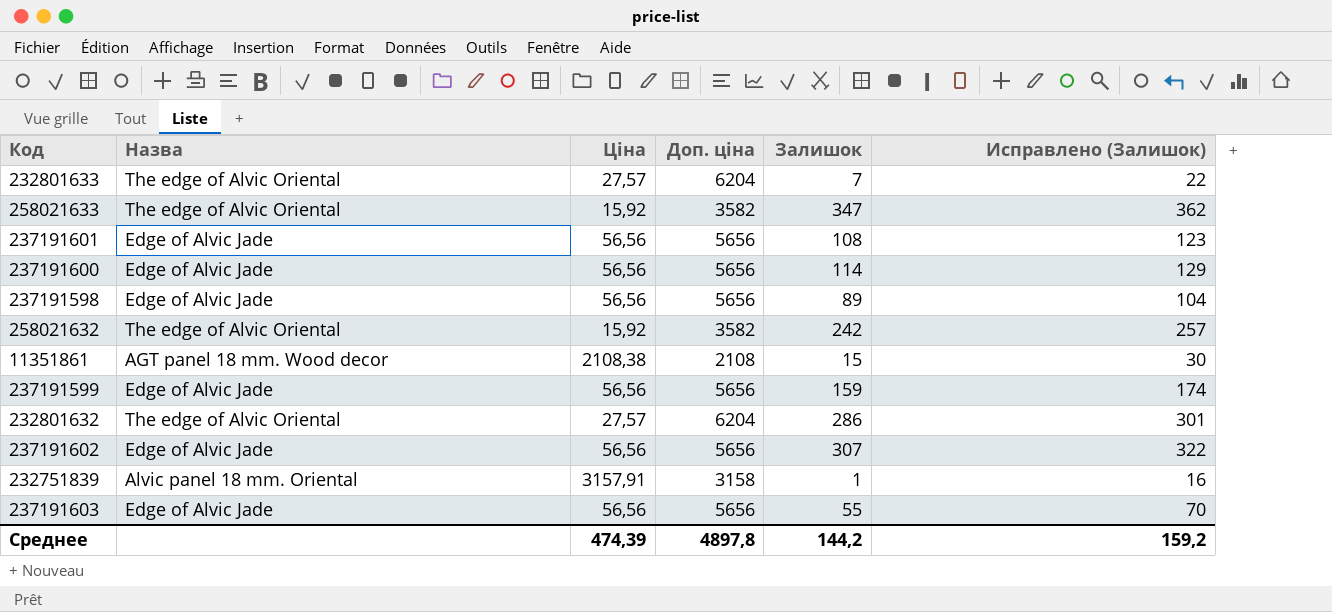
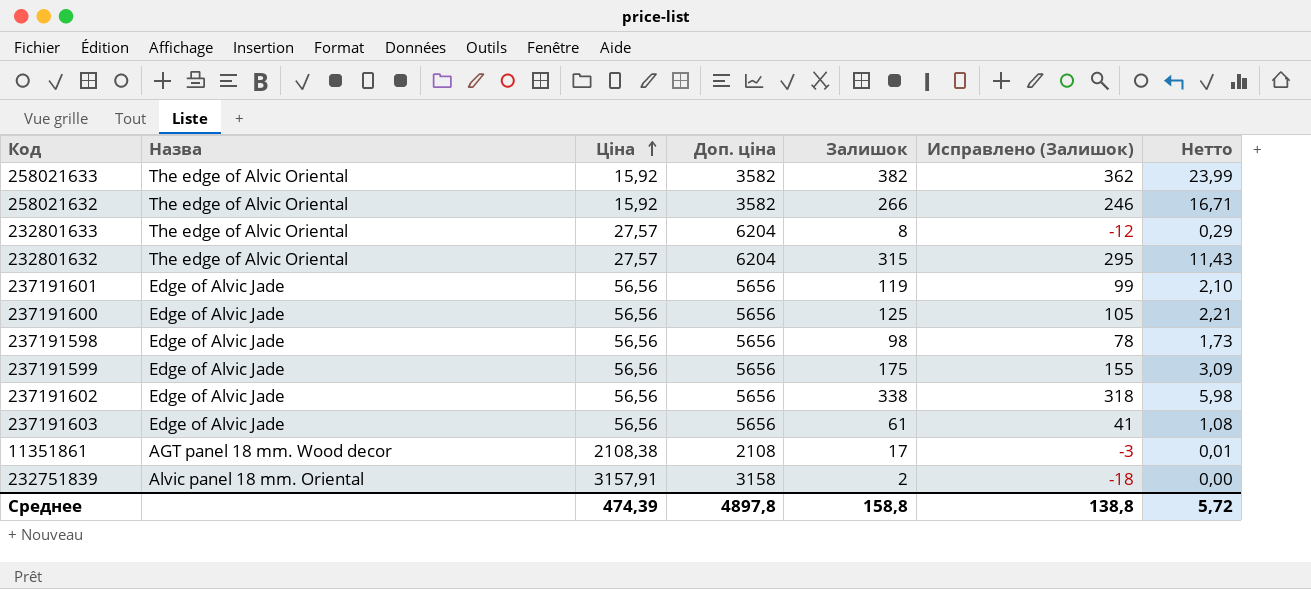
row order: none -> Ціна ascending
column Исправлено (Залишок) | formula: [Залишок] + 15 -> [Залишок] - 20
column Нетто | formula: none -> [Залишок] / [Ціна]
258021633 | Залишок: 347 -> 382
258021632 | Залишок: 242 -> 266
232801633 | Залишок: 7 -> 8
232801632 | Залишок: 286 -> 315
237191601 | Залишок: 108 -> 119
237191600 | Залишок: 114 -> 125
237191598 | Залишок: 89 -> 98
237191599 | Залишок: 159 -> 175
237191602 | Залишок: 307 -> 338
237191603 | Залишок: 55 -> 61
11351861 | Залишок: 15 -> 17
232751839 | Залишок: 1 -> 2
Среднее | Залишок: 144,2 -> 158,8
Среднее | Исправлено (Залишок): 159,2 -> 138,8

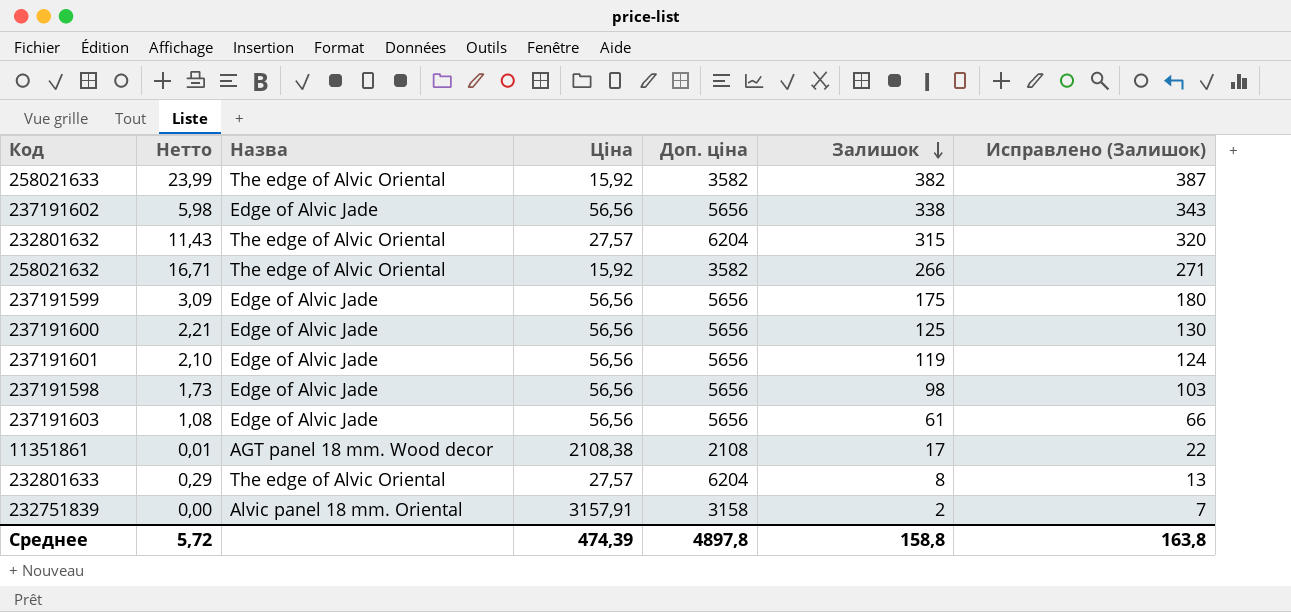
row order: Ціна ascending -> Залишок descending
column Нетто | position: 7 -> 2
column Исправлено (Залишок) | formula: [Залишок] - 20 -> [Залишок] + 5
Среднее | Исправлено (Залишок): 138,8 -> 163,8

